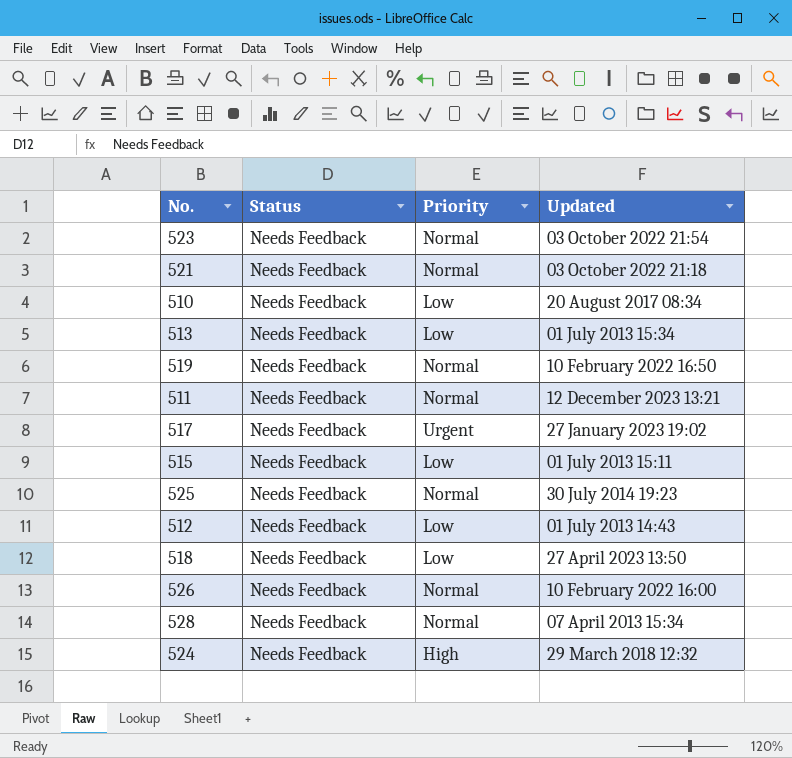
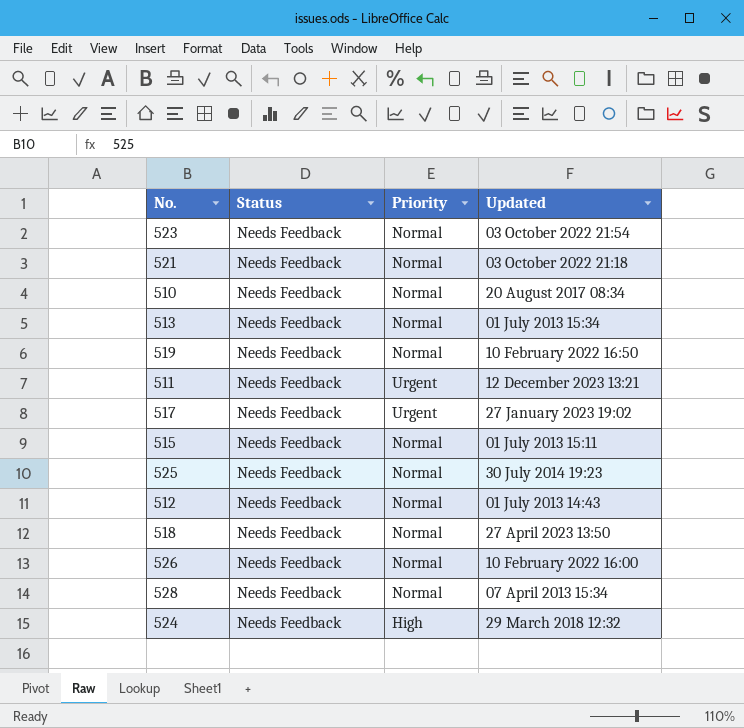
510 | Priority: Low -> Normal
513 | Priority: Low -> Normal
511 | Priority: Normal -> Urgent
515 | Priority: Low -> Normal
512 | Priority: Low -> Normal
518 | Priority: Low -> Normal

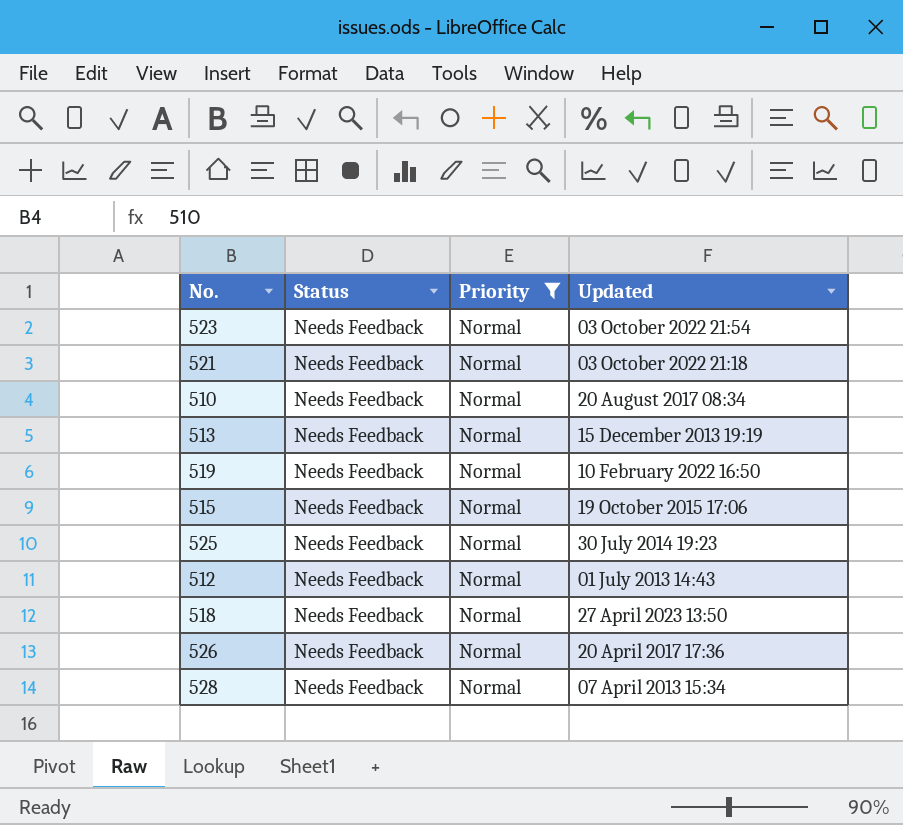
filter: none -> Priority = Normal
513 | Updated: 01 July 2013 15:34 -> 15 December 2013 19:19
515 | Updated: 01 July 2013 15:11 -> 19 October 2015 17:06
526 | Updated: 10 February 2022 16:00 -> 20 April 2017 17:36

